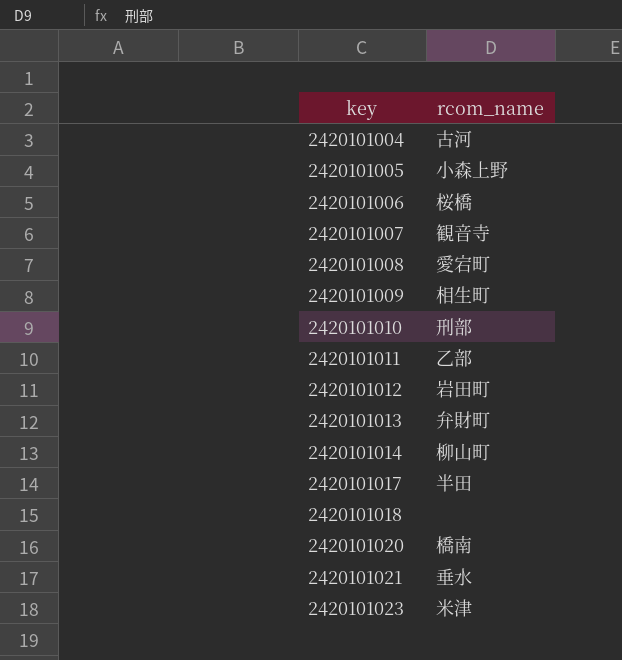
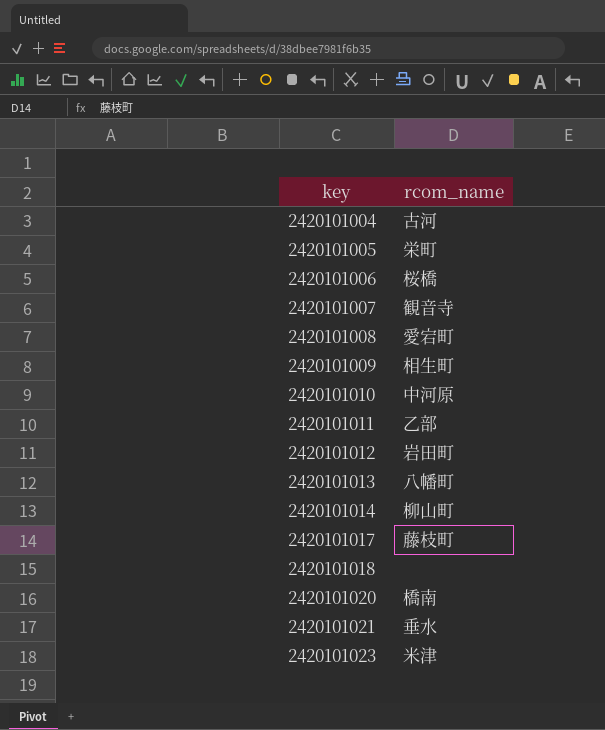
2420101005 | rcom_name: 小森上野 -> 栄町
2420101010 | rcom_name: 刑部 -> 中河原
2420101013 | rcom_name: 弁財町 -> 八幡町
2420101017 | rcom_name: 半田 -> 藤枝町

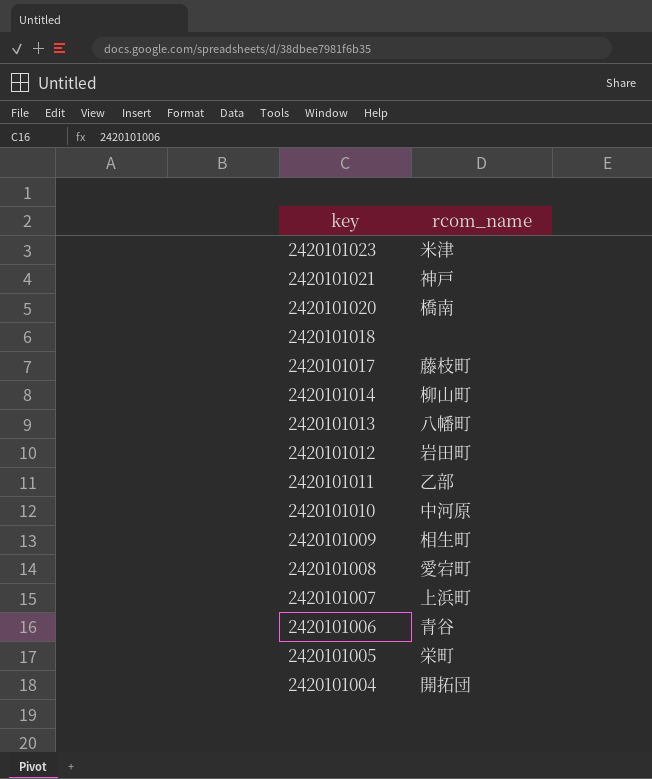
row order: key ascending -> key descending
2420101021 | rcom_name: 垂水 -> 神戸
2420101007 | rcom_name: 観音寺 -> 上浜町
2420101006 | rcom_name: 桜橋 -> 青谷
2420101004 | rcom_name: 古河 -> 開拓団

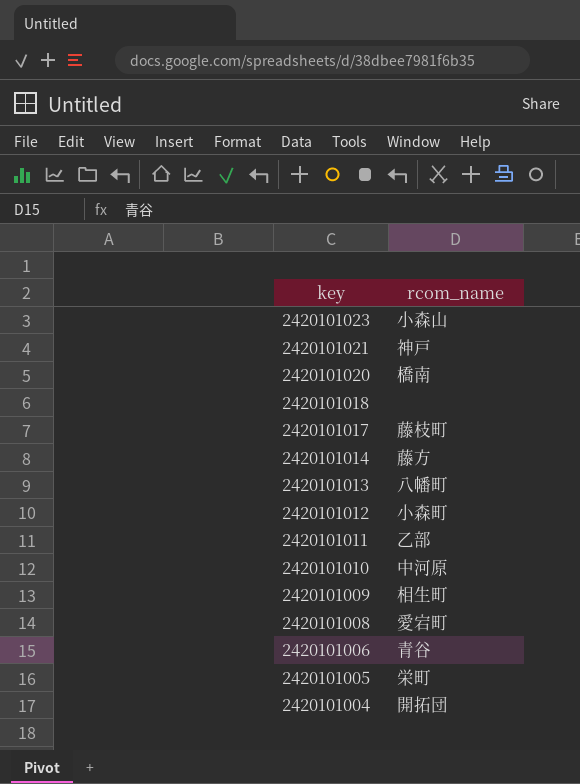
row 2420101007: 上浜町 -> none
2420101023 | rcom_name: 米津 -> 小森山
2420101014 | rcom_name: 柳山町 -> 藤方
2420101012 | rcom_name: 岩田町 -> 小森町

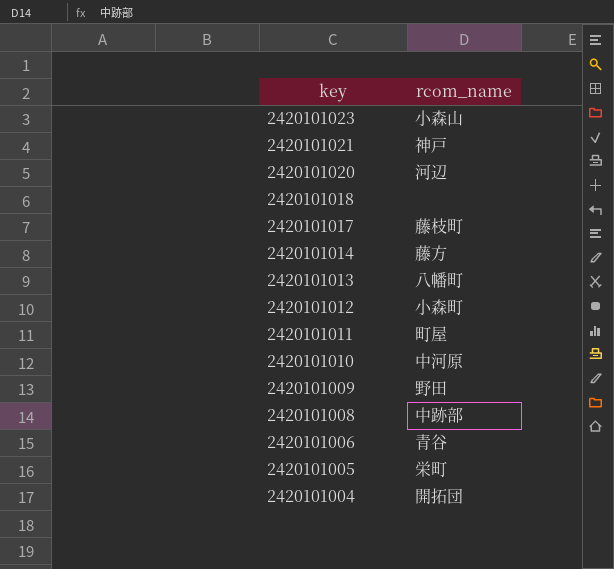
2420101020 | rcom_name: 橋南 -> 河辺
2420101011 | rcom_name: 乙部 -> 町屋
2420101009 | rcom_name: 相生町 -> 野田
2420101008 | rcom_name: 愛宕町 -> 中跡部

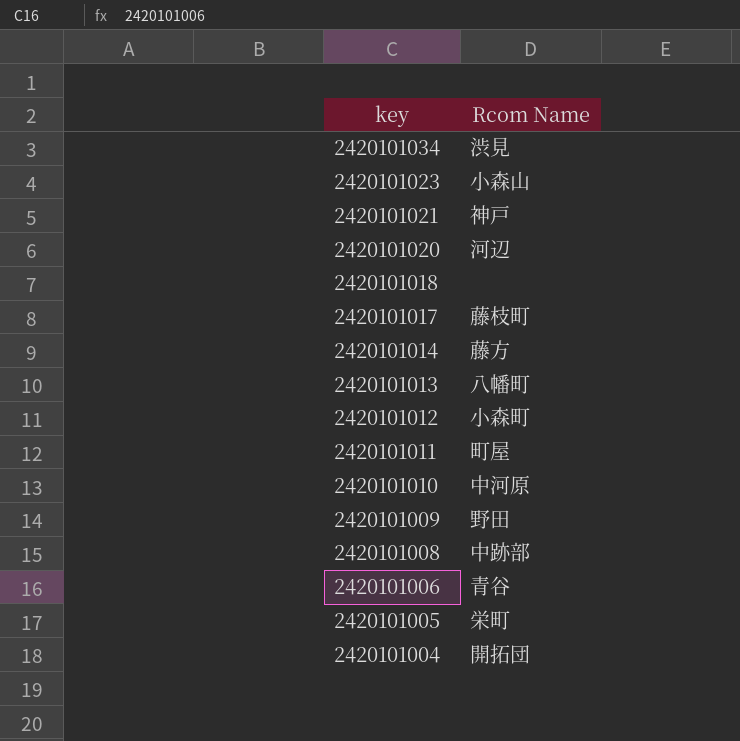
column name: rcom_name -> Rcom Name
row 2420101034: none -> 渋見

